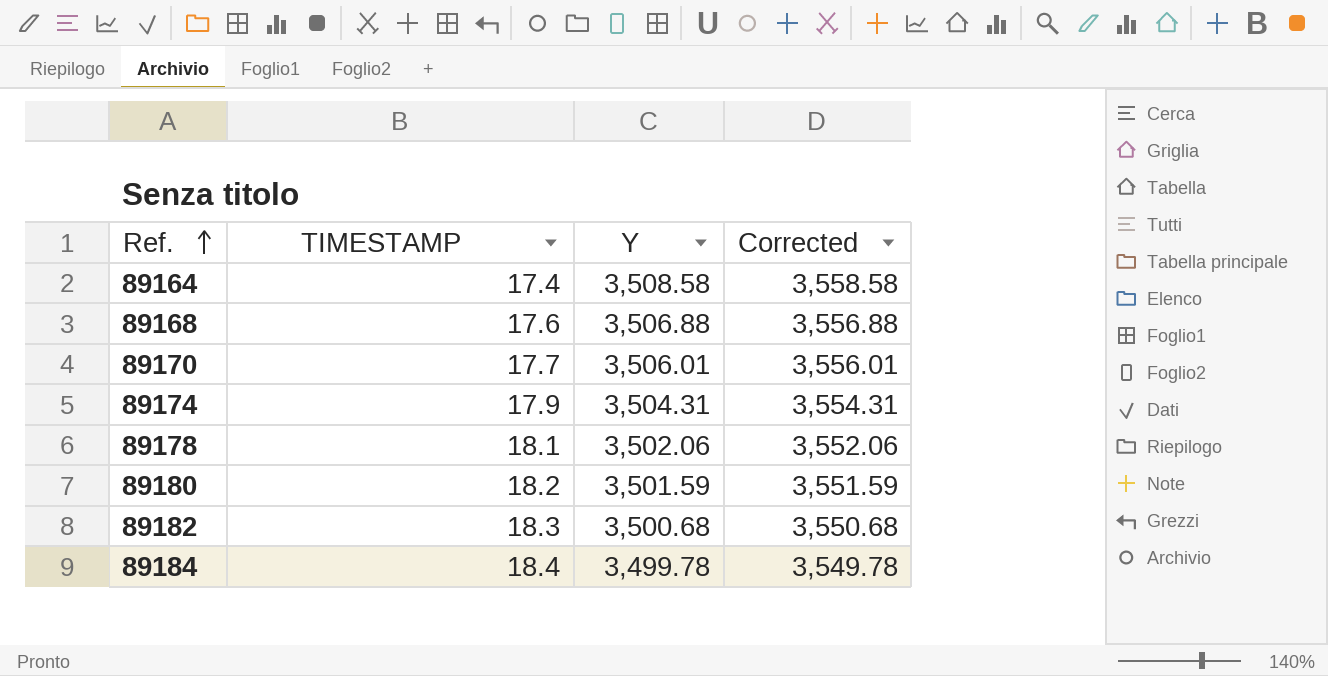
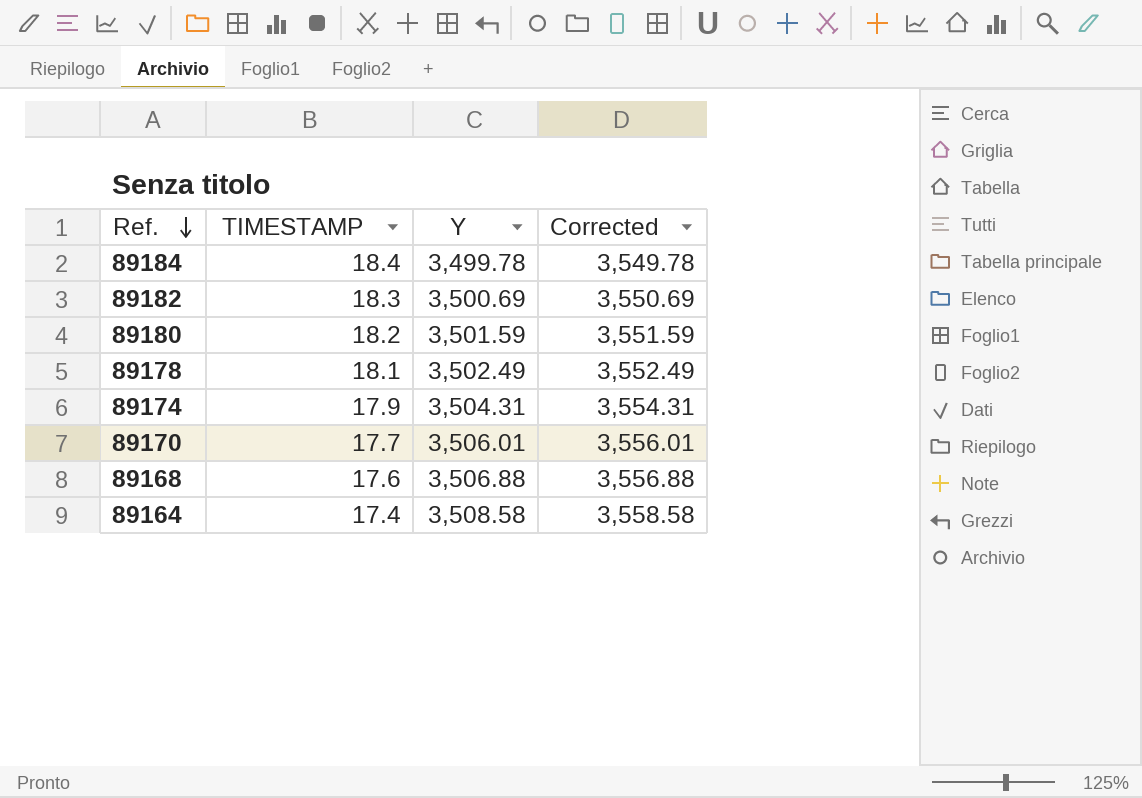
row order: Ref. ascending -> Ref. descending
89182 | Y: 3,500.68 -> 3,500.69
89182 | Corrected: 3,550.68 -> 3,550.69
89178 | Y: 3,502.06 -> 3,502.49
89178 | Corrected: 3,552.06 -> 3,552.49

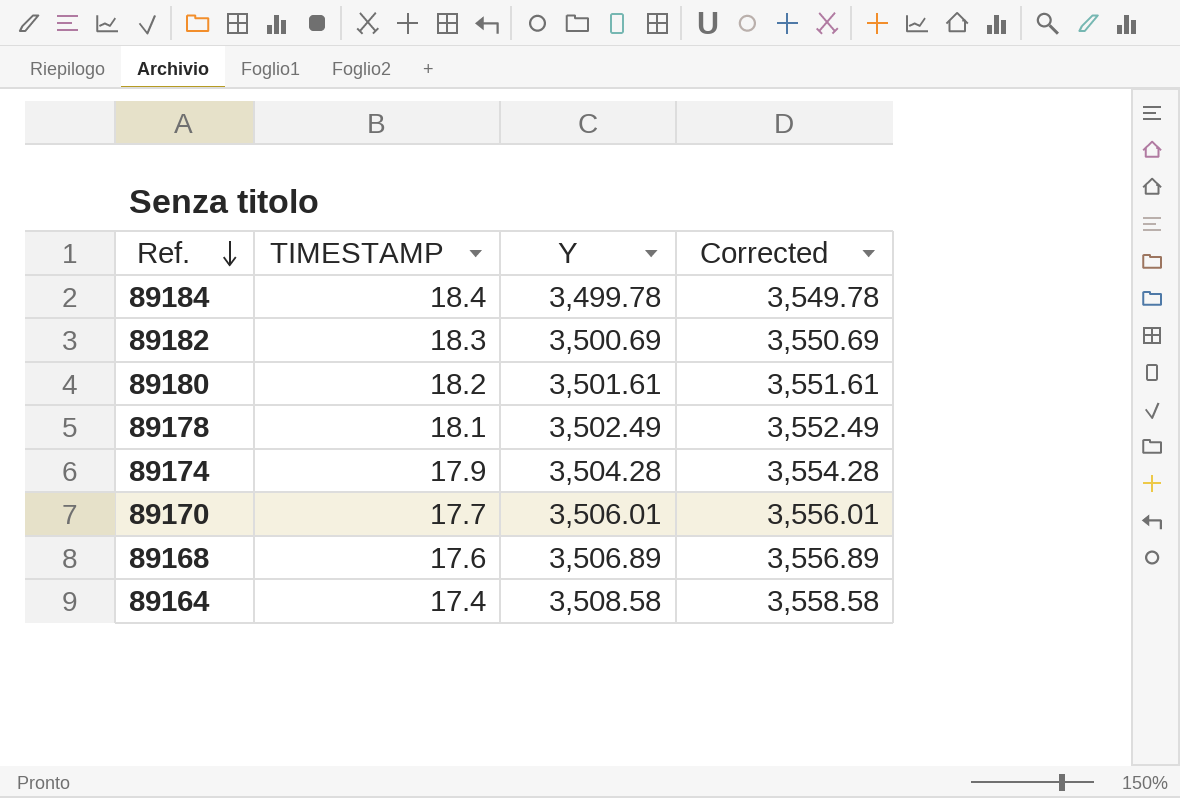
89180 | Y: 3,501.59 -> 3,501.61
89180 | Corrected: 3,551.59 -> 3,551.61
89174 | Y: 3,504.31 -> 3,504.28
89174 | Corrected: 3,554.31 -> 3,554.28
89168 | Y: 3,506.88 -> 3,506.89
89168 | Corrected: 3,556.88 -> 3,556.89

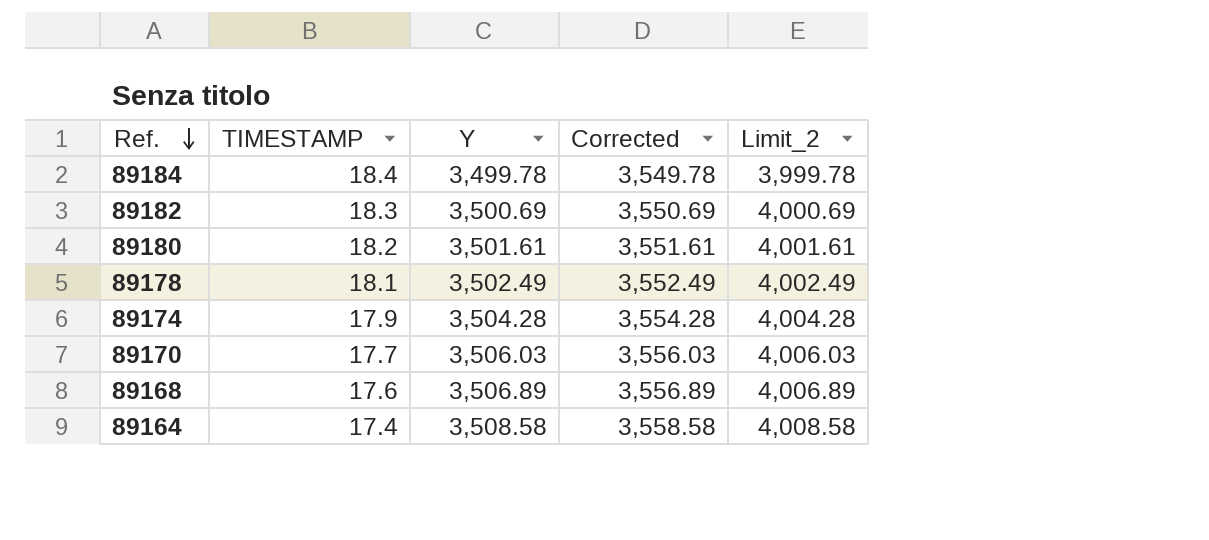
column Limit_2 | formula: none -> [Y] + 500
89170 | Y: 3,506.01 -> 3,506.03
89170 | Corrected: 3,556.01 -> 3,556.03

